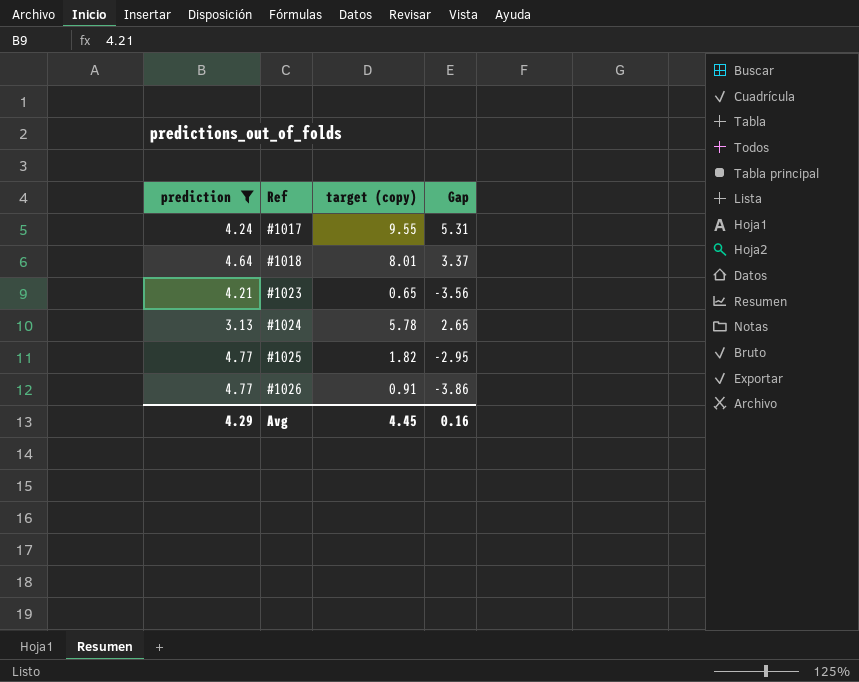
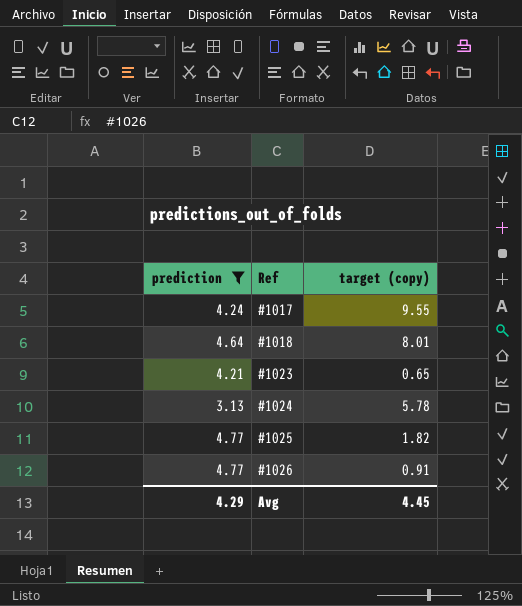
column Gap | formula: [target (copy)] - [prediction] -> none

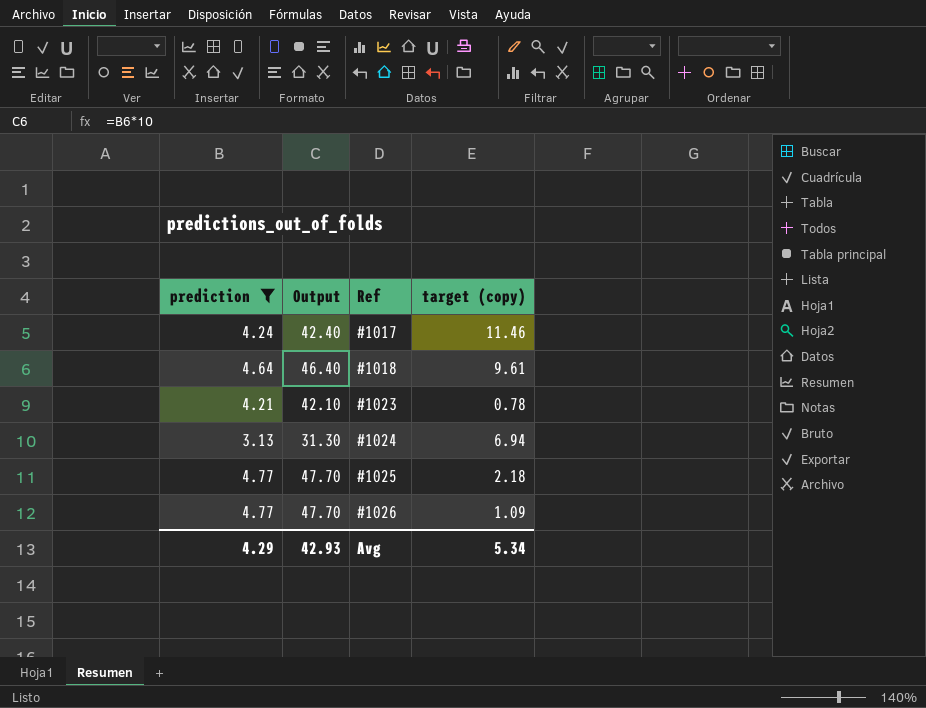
column Output | formula: none -> [prediction] * 10
#1017 | target (copy): 9.55 -> 11.46
#1018 | target (copy): 8.01 -> 9.61
#1023 | target (copy): 0.65 -> 0.78
#1024 | target (copy): 5.78 -> 6.94
#1025 | target (copy): 1.82 -> 2.18
#1026 | target (copy): 0.91 -> 1.09
Avg | target (copy): 4.45 -> 5.34

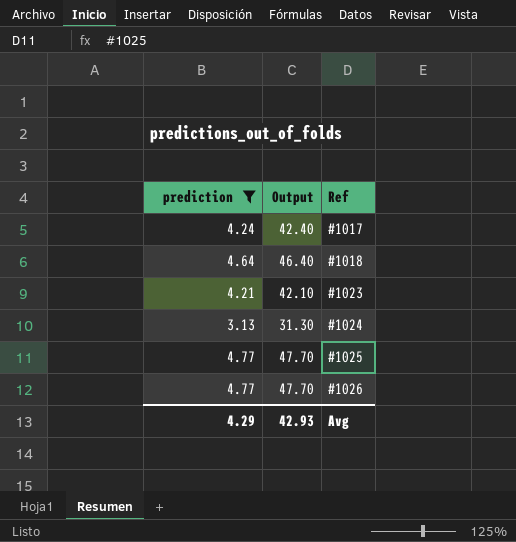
column target (copy) | position: 4 -> none

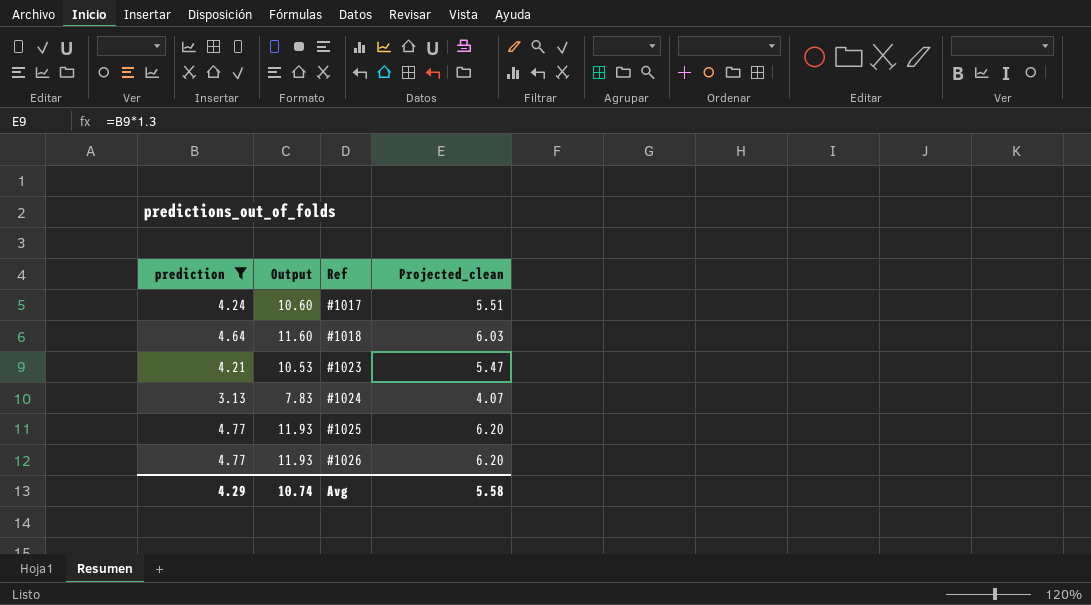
column Output | formula: [prediction] * 10 -> [prediction] * 2.5
column Projected_clean | formula: none -> [prediction] * 1.3
Avg | Output: 42.93 -> 10.74

